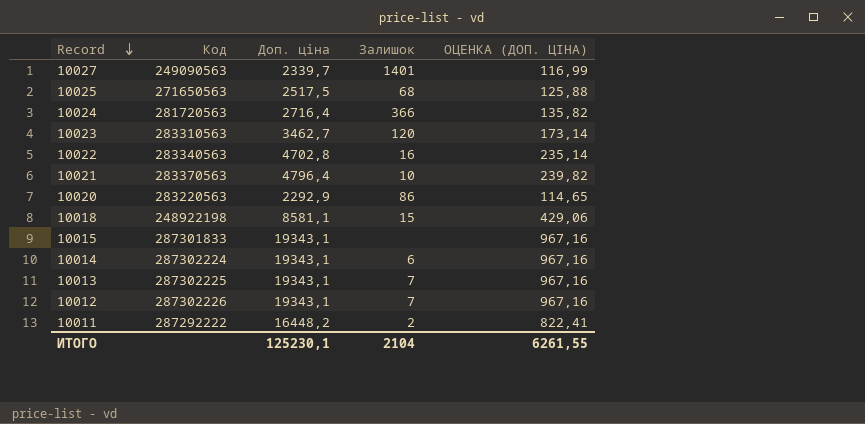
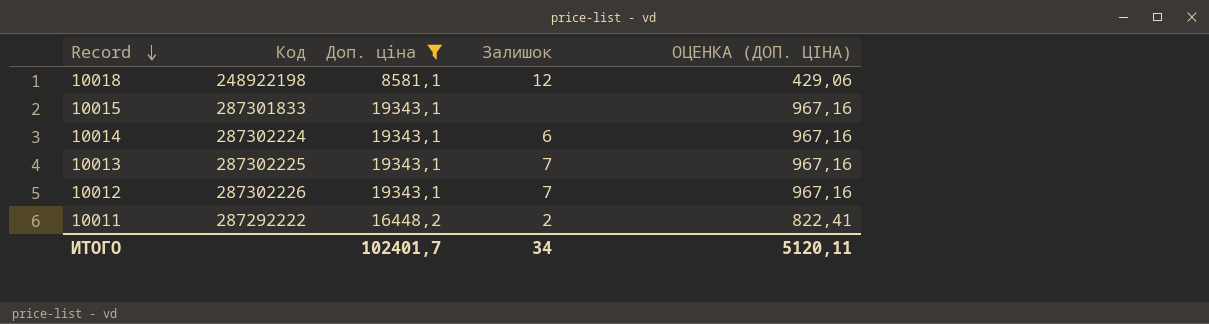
filter: none -> Доп. ціна >= 8581,1
10018 | Залишок: 15 -> 12
ИТОГО | Доп. ціна: 125230,1 -> 102401,7
ИТОГО | Залишок: 2104 -> 34
ИТОГО | ОЦЕНКА (ДОП. ЦІНА): 6261,55 -> 5120,11

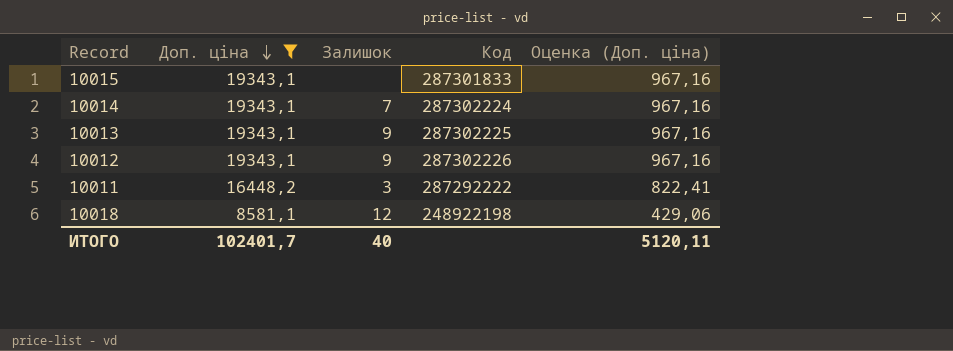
row order: Record descending -> Доп. ціна descending
column Код | position: 2 -> 4
column name: ОЦЕНКА (ДОП. ЦІНА) -> Оценка (Доп. ціна)
10014 | Залишок: 6 -> 7
10013 | Залишок: 7 -> 9
10012 | Залишок: 7 -> 9
10011 | Залишок: 2 -> 3
ИТОГО | Залишок: 34 -> 40

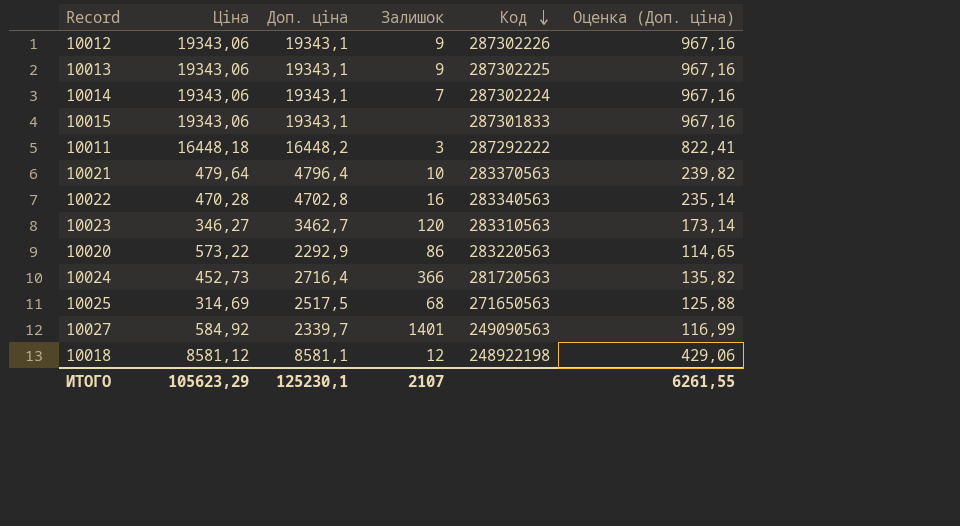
filter: Доп. ціна >= 8581,1 -> none
row order: Доп. ціна descending -> Код descending
column Ціна | position: none -> 2
ИТОГО | Доп. ціна: 102401,7 -> 125230,1
ИТОГО | Залишок: 40 -> 2107
ИТОГО | Оценка (Доп. ціна): 5120,11 -> 6261,55

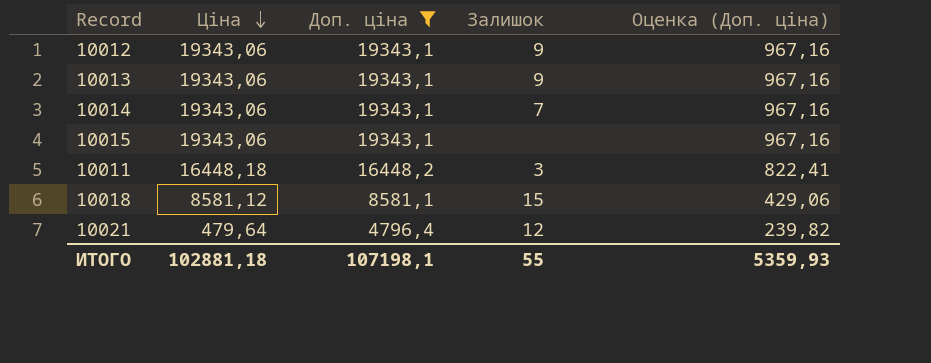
filter: none -> Доп. ціна >= 4796,4
row order: Код descending -> Ціна descending
column Код | position: 5 -> none
10018 | Залишок: 12 -> 15
10021 | Залишок: 10 -> 12
ИТОГО | Ціна: 105623,29 -> 102881,18
ИТОГО | Доп. ціна: 125230,1 -> 107198,1
ИТОГО | Залишок: 2107 -> 55
ИТОГО | Оценка (Доп. ціна): 6261,55 -> 5359,93

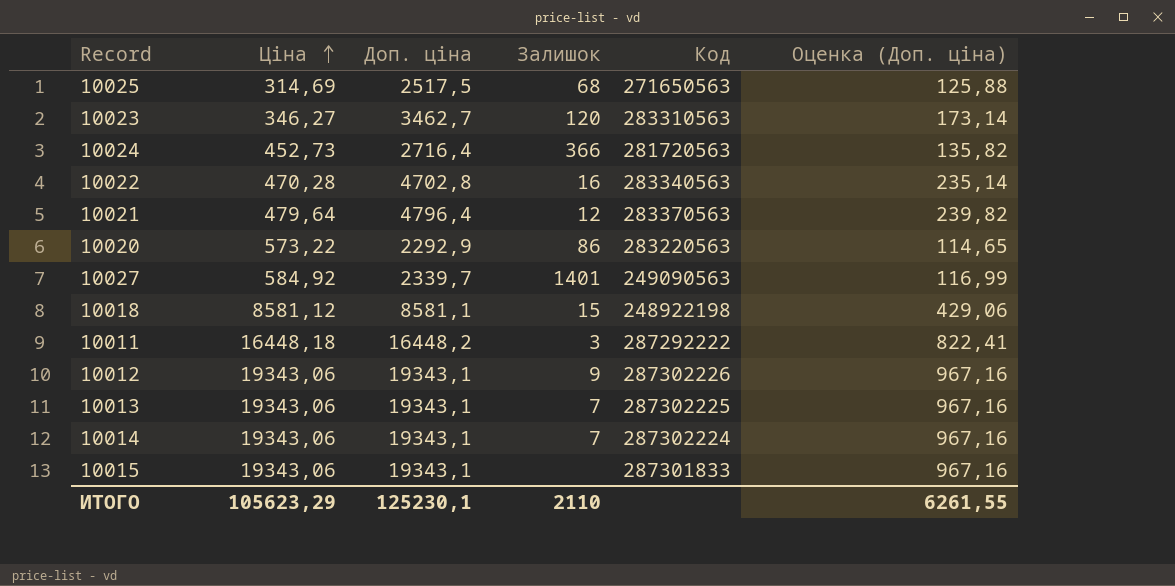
filter: Доп. ціна >= 4796,4 -> none
row order: Ціна descending -> Ціна ascending
column Код | position: none -> 5
10013 | Залишок: 9 -> 7
ИТОГО | Ціна: 102881,18 -> 105623,29
ИТОГО | Доп. ціна: 107198,1 -> 125230,1
ИТОГО | Залишок: 55 -> 2110
ИТОГО | Оценка (Доп. ціна): 5359,93 -> 6261,55

